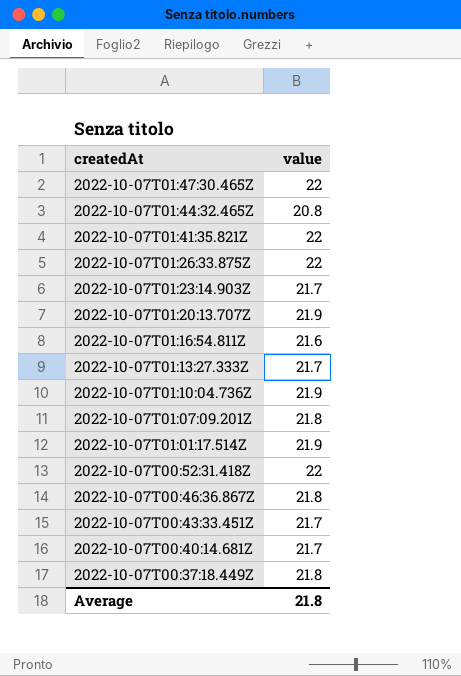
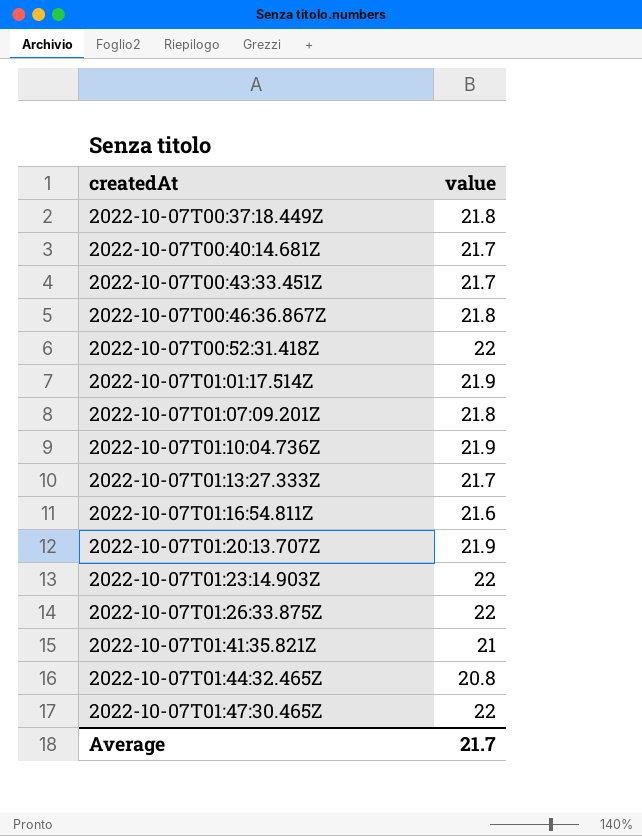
row order: createdAt descending -> createdAt ascending
2022-10-07T01:23:14.903Z | value: 21.7 -> 22
2022-10-07T01:41:35.821Z | value: 22 -> 21
Average | value: 21.8 -> 21.7

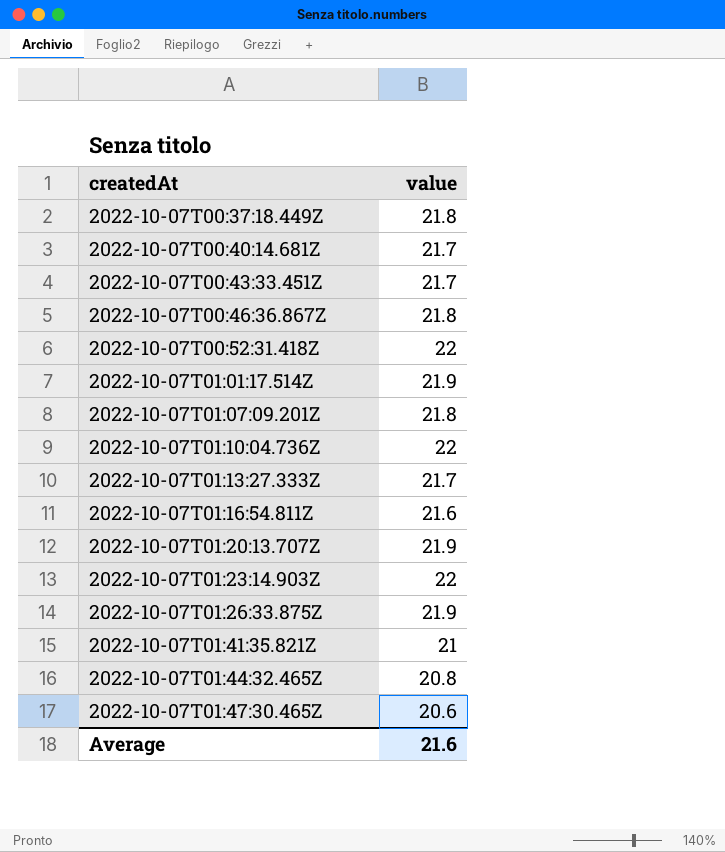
2022-10-07T01:10:04.736Z | value: 21.9 -> 22
2022-10-07T01:26:33.875Z | value: 22 -> 21.9
2022-10-07T01:47:30.465Z | value: 22 -> 20.6
Average | value: 21.7 -> 21.6

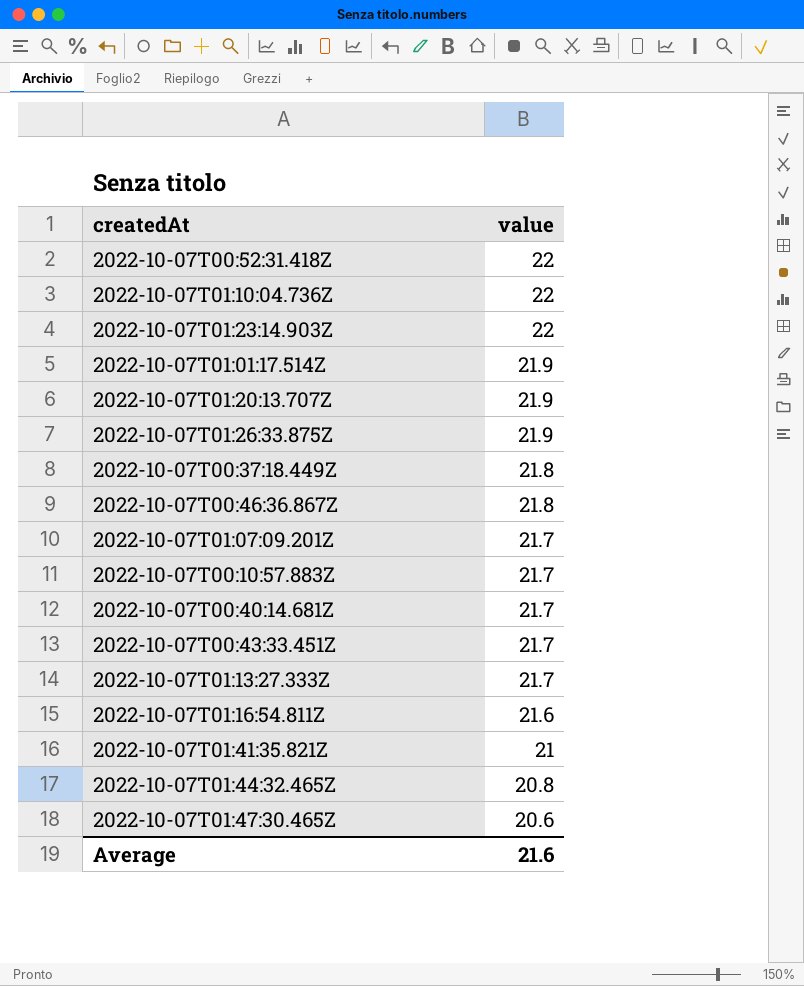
row order: createdAt ascending -> value descending
2022-10-07T01:07:09.201Z | value: 21.8 -> 21.7
row 2022-10-07T00:10:57.883Z: none -> 21.7

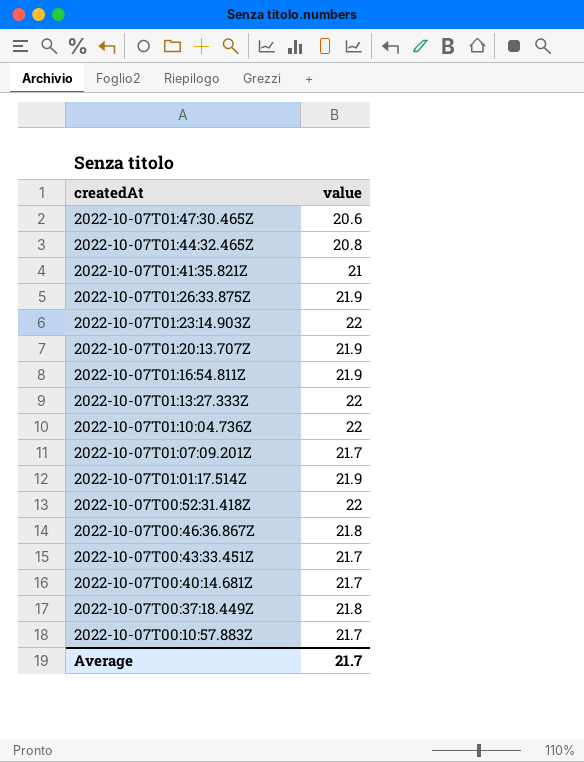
row order: value descending -> createdAt descending
2022-10-07T01:16:54.811Z | value: 21.6 -> 21.9
2022-10-07T01:13:27.333Z | value: 21.7 -> 22
Average | value: 21.6 -> 21.7

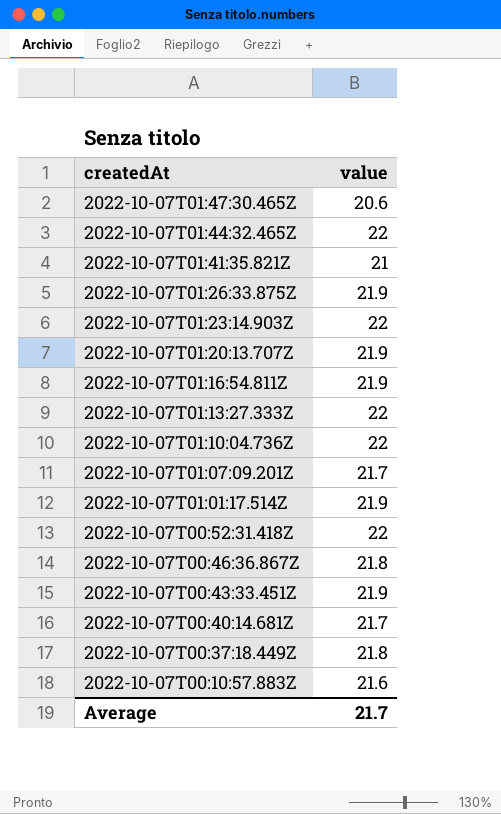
2022-10-07T01:44:32.465Z | value: 20.8 -> 22
2022-10-07T00:43:33.451Z | value: 21.7 -> 21.9
2022-10-07T00:10:57.883Z | value: 21.7 -> 21.6

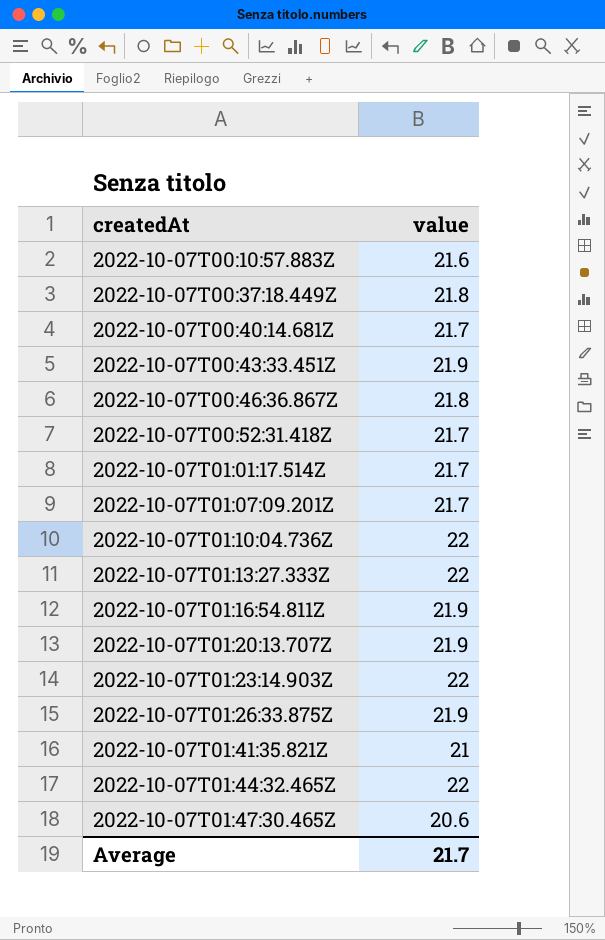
row order: createdAt descending -> createdAt ascending
2022-10-07T00:52:31.418Z | value: 22 -> 21.7
2022-10-07T01:01:17.514Z | value: 21.9 -> 21.7

